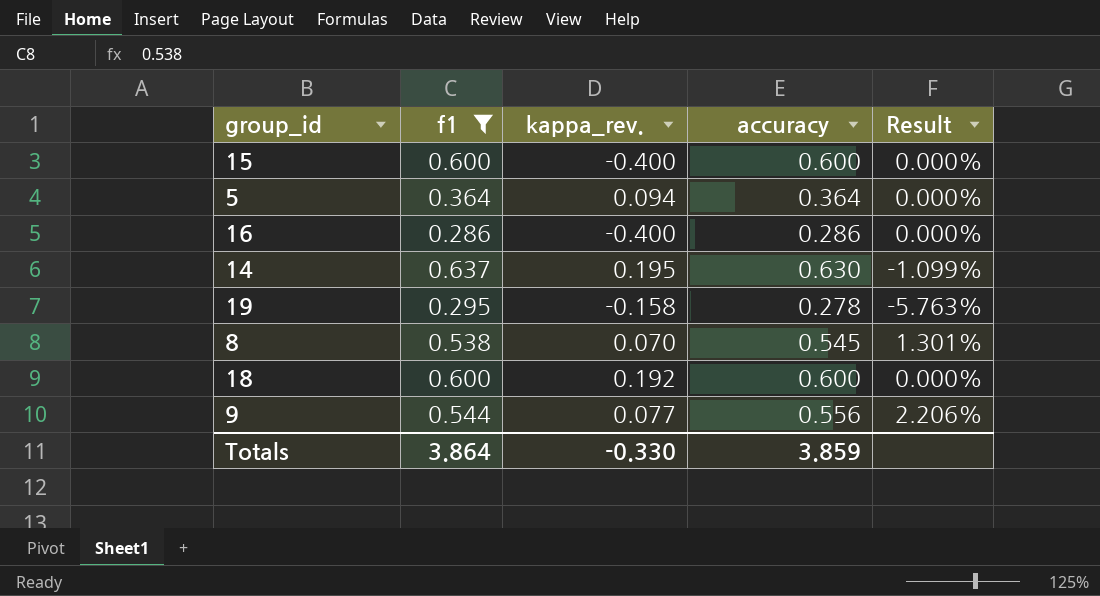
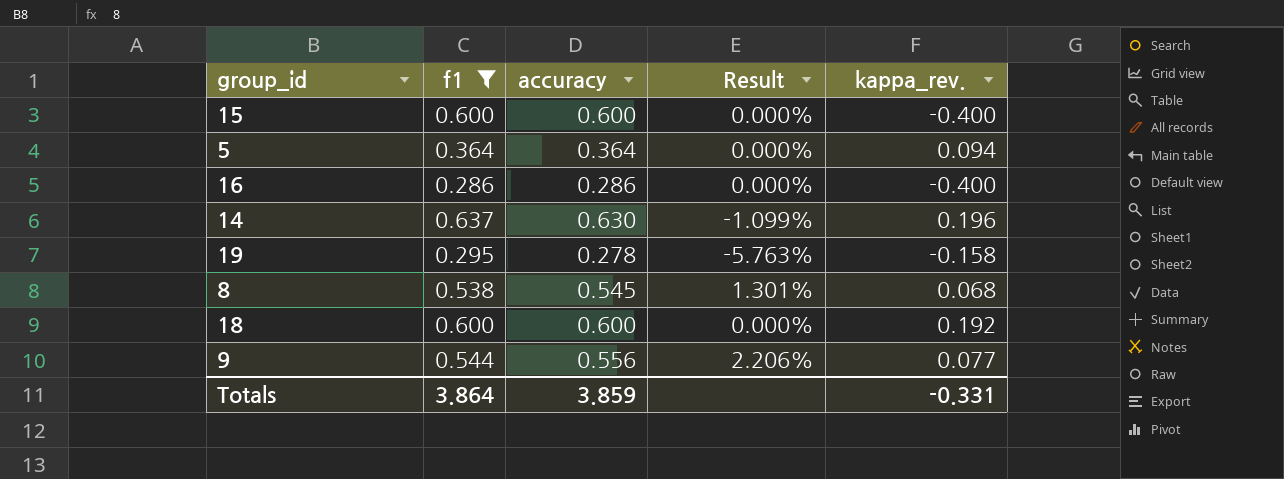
column kappa_rev. | position: 3 -> 5
14 | kappa_rev.: 0.195 -> 0.196
8 | kappa_rev.: 0.070 -> 0.068
Totals | kappa_rev.: -0.330 -> -0.331

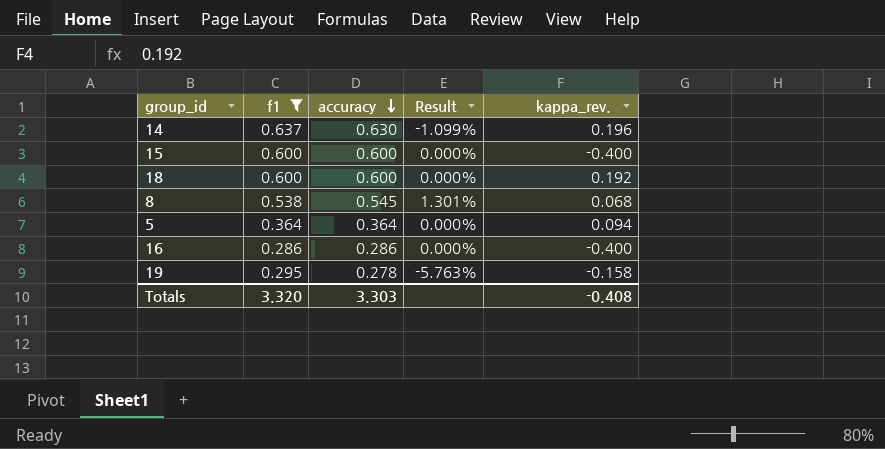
row order: none -> accuracy descending
row 9: 0.544 | 0.556 | 2.206% | 0.077 -> none
Totals | f1: 3.864 -> 3.320
Totals | accuracy: 3.859 -> 3.303
Totals | kappa_rev.: -0.331 -> -0.408

